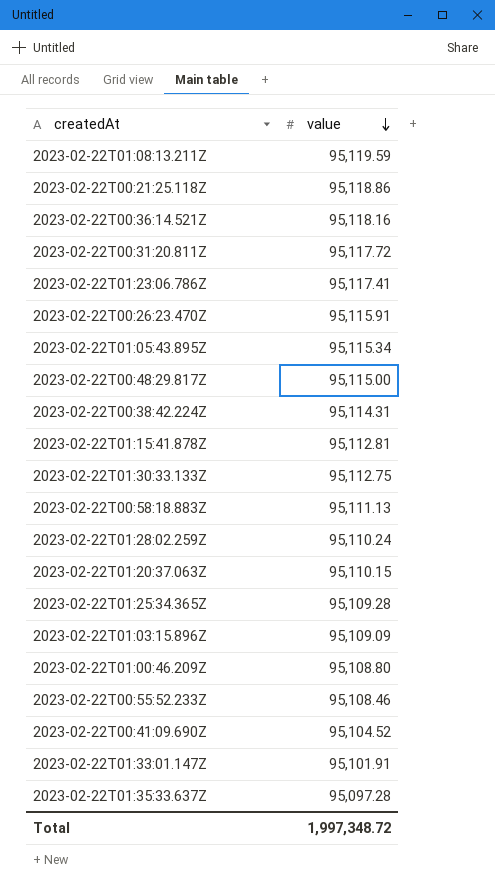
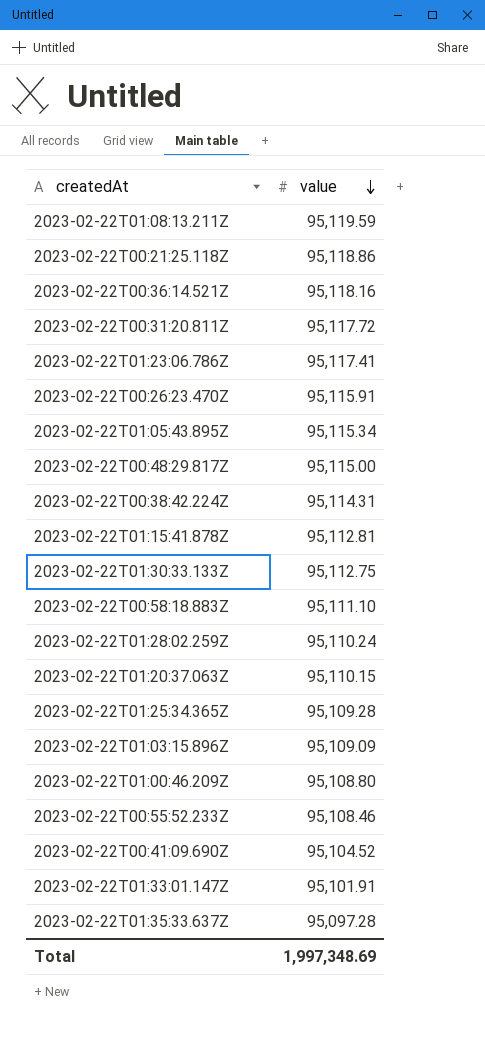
2023-02-22T00:58:18.883Z | value: 95,111.13 -> 95,111.10
Total | value: 1,997,348.72 -> 1,997,348.69

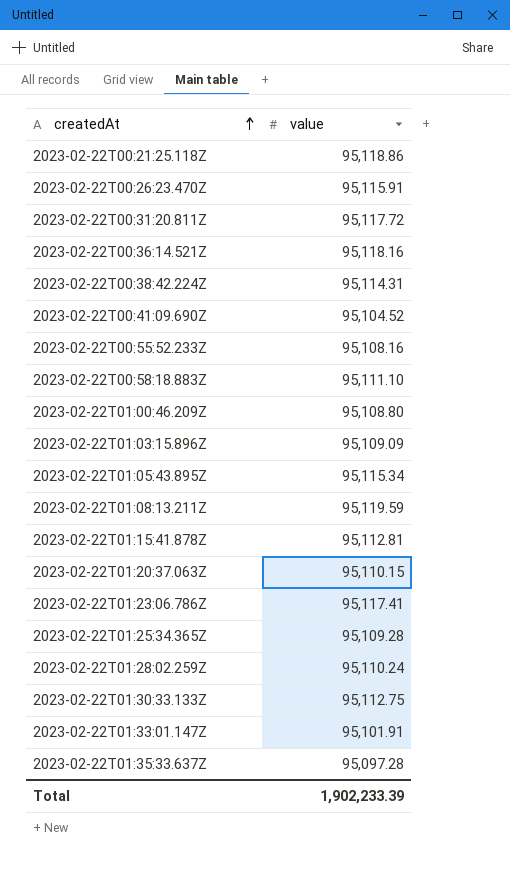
row order: value descending -> createdAt ascending
row 2023-02-22T00:48:29.817Z: 95,115.00 -> none
2023-02-22T00:55:52.233Z | value: 95,108.46 -> 95,108.16
Total | value: 1,997,348.69 -> 1,902,233.39

